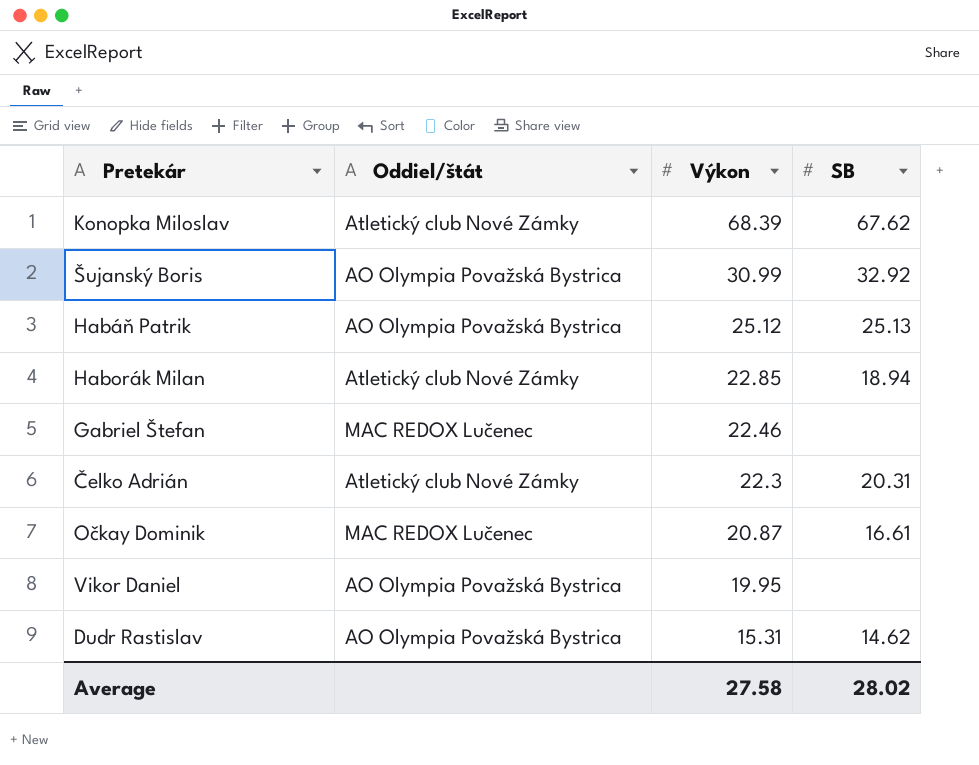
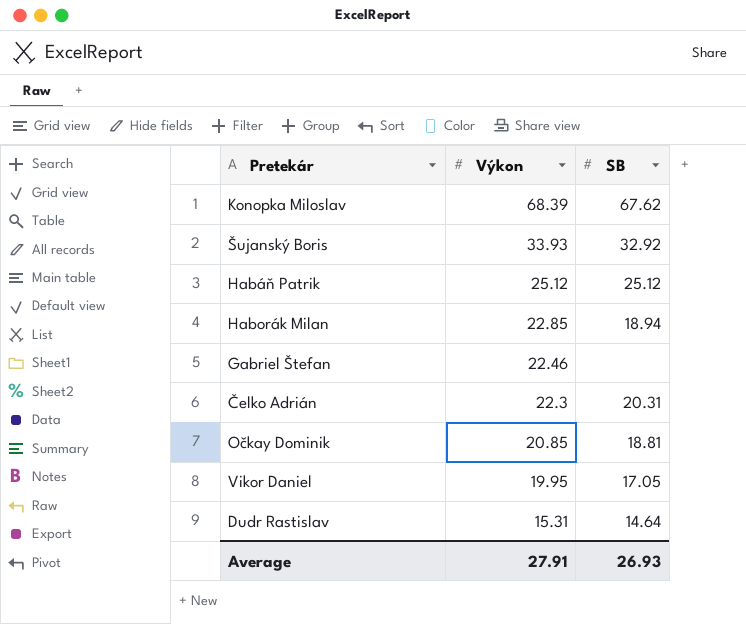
column Oddiel/štát | position: 2 -> none
Šujanský Boris | Výkon: 30.99 -> 33.93
Habáň Patrik | SB: 25.13 -> 25.12
Očkay Dominik | Výkon: 20.87 -> 20.85
Očkay Dominik | SB: 16.61 -> 18.81
Vikor Daniel | SB: none -> 17.05
Dudr Rastislav | SB: 14.62 -> 14.64
Average | Výkon: 27.58 -> 27.91
Average | SB: 28.02 -> 26.93

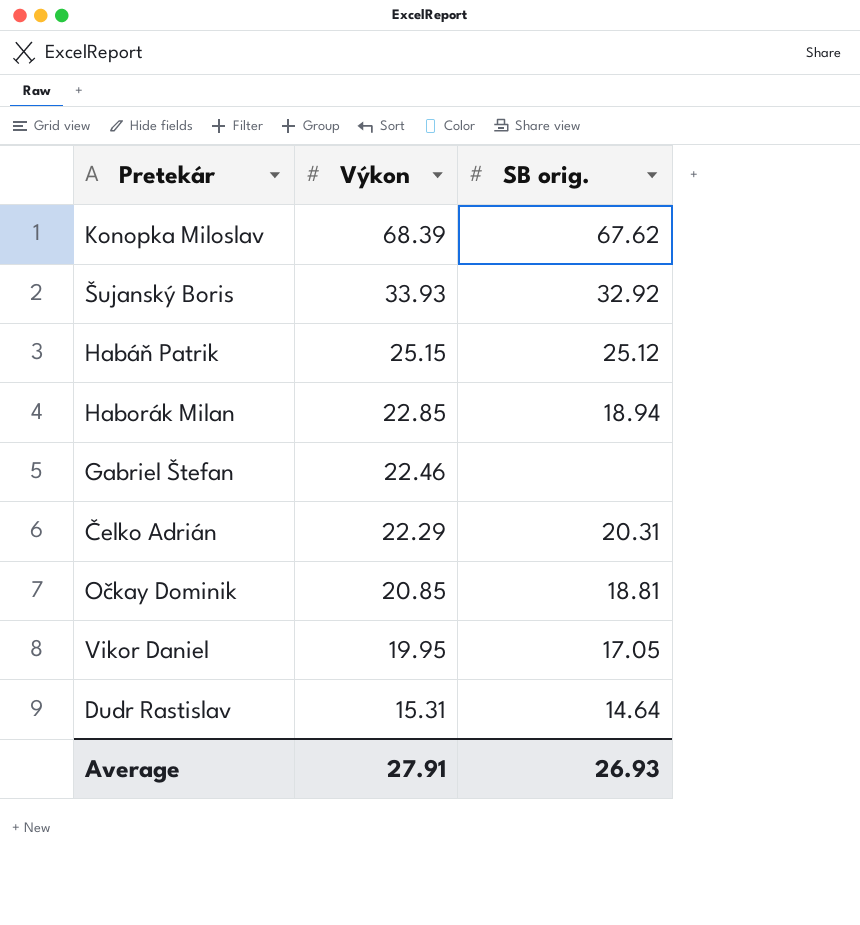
column name: SB -> SB orig.
Habáň Patrik | Výkon: 25.12 -> 25.15
Čelko Adrián | Výkon: 22.3 -> 22.29

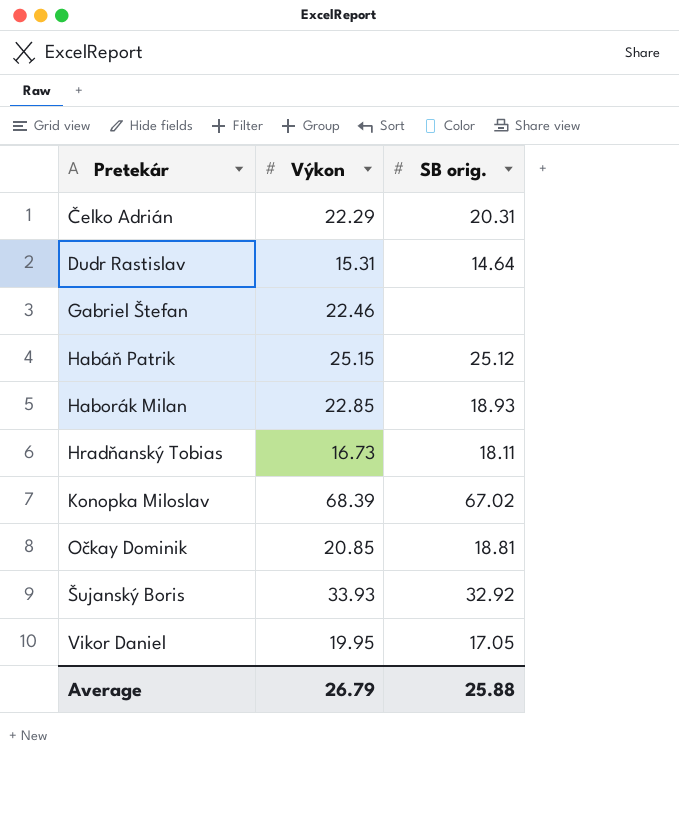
row order: Výkon descending -> Pretekár ascending
Haborák Milan | SB orig.: 18.94 -> 18.93
row Hradňanský Tobias: none -> 16.73 | 18.11
Konopka Miloslav | SB orig.: 67.62 -> 67.02
Average | Výkon: 27.91 -> 26.79
Average | SB orig.: 26.93 -> 25.88

